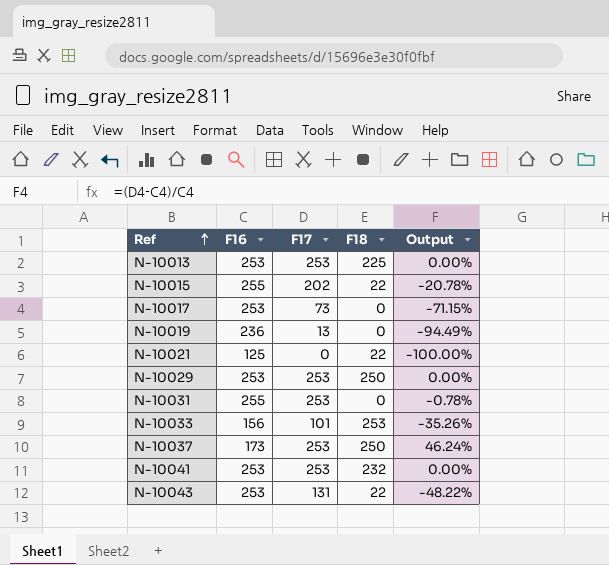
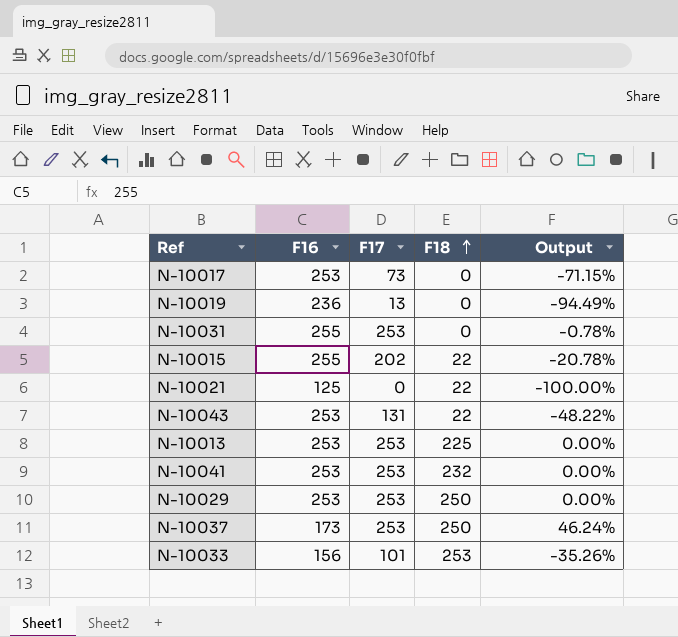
row order: Ref ascending -> F18 ascending

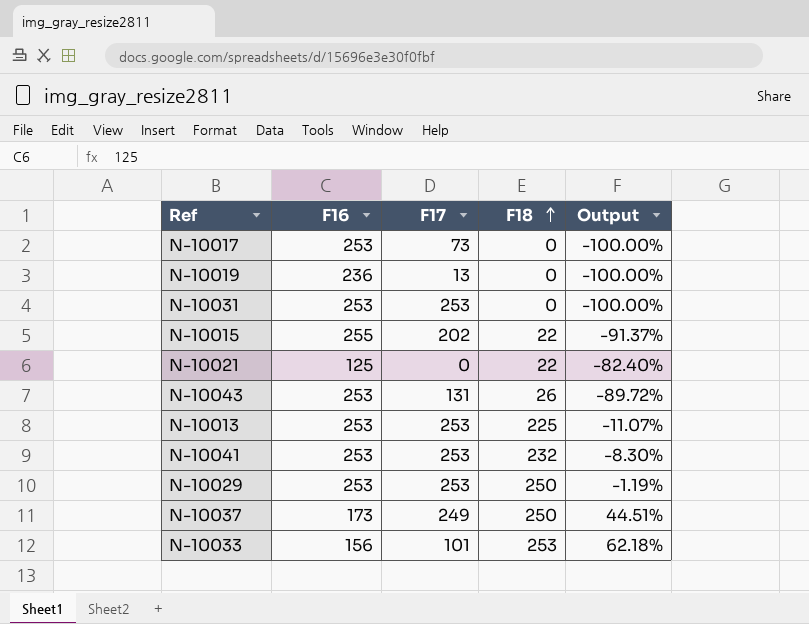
column Output | formula: ([F17] - [F16]) / [F16] -> ([F18] - [F16]) / [F16]
N-10031 | F16: 255 -> 253
N-10043 | F18: 22 -> 26
N-10037 | F17: 253 -> 249

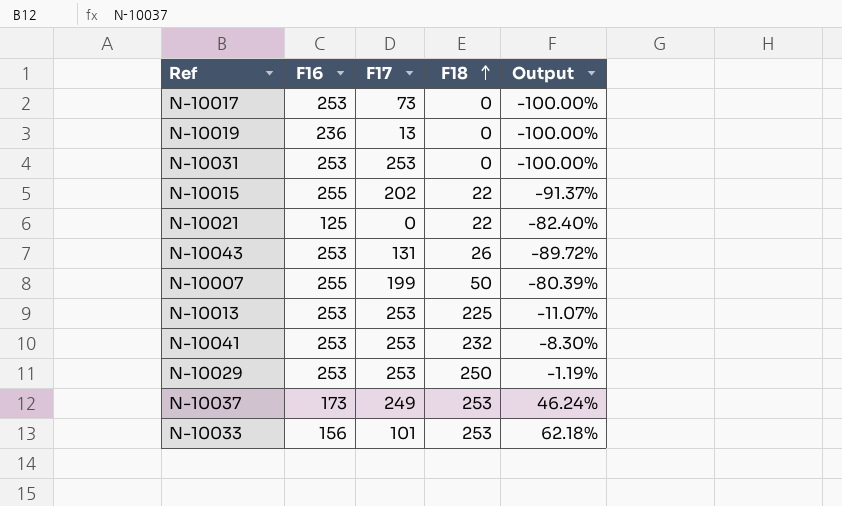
row N-10007: none -> 255 | 199 | 50 | -80.39%
N-10037 | F18: 250 -> 253
N-10037 | Output: 44.51% -> 46.24%

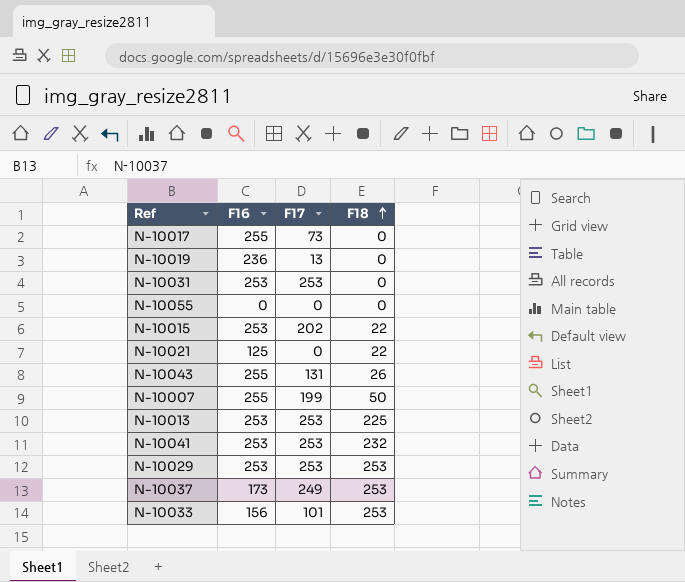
column Output | formula: ([F18] - [F16]) / [F16] -> none
N-10017 | F16: 253 -> 255
row N-10055: none -> 0 | 0 | 0
N-10015 | F16: 255 -> 253
N-10043 | F16: 253 -> 255
N-10029 | F18: 250 -> 253

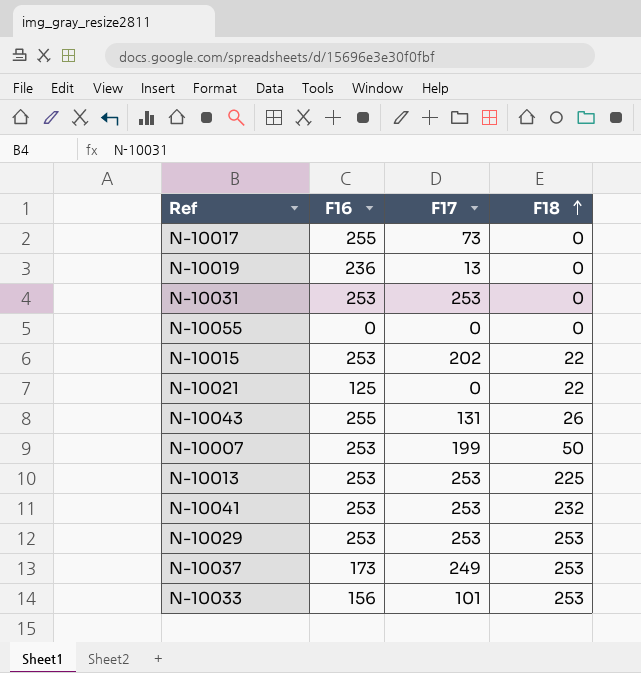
N-10007 | F16: 255 -> 253

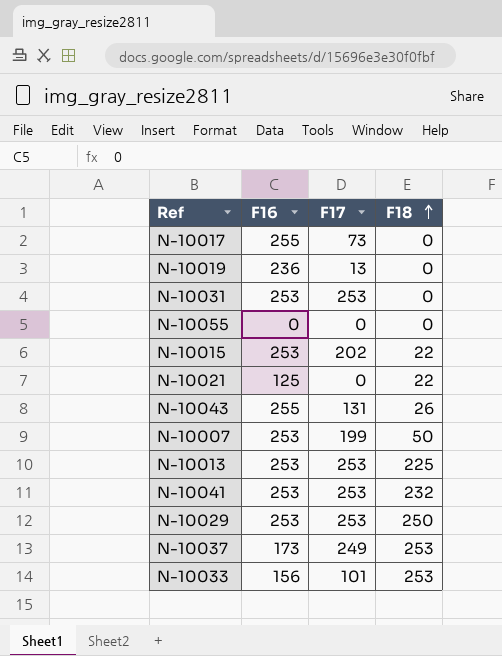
N-10029 | F18: 253 -> 250

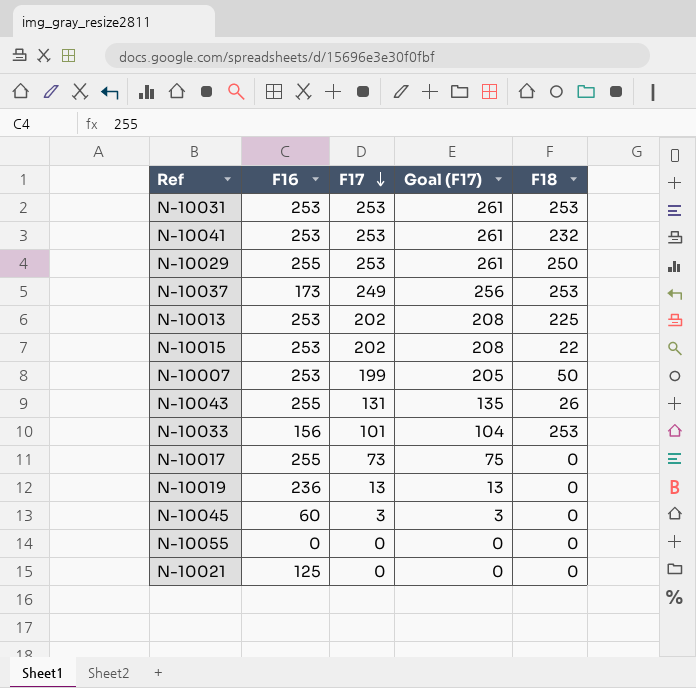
row order: F18 ascending -> F17 descending
column Goal (F17) | formula: none -> [F17] * 1.03
N-10031 | F18: 0 -> 253
N-10029 | F16: 253 -> 255
N-10013 | F17: 253 -> 202
row N-10045: none -> 60 | 3 | 3 | 0
N-10021 | F18: 22 -> 0

